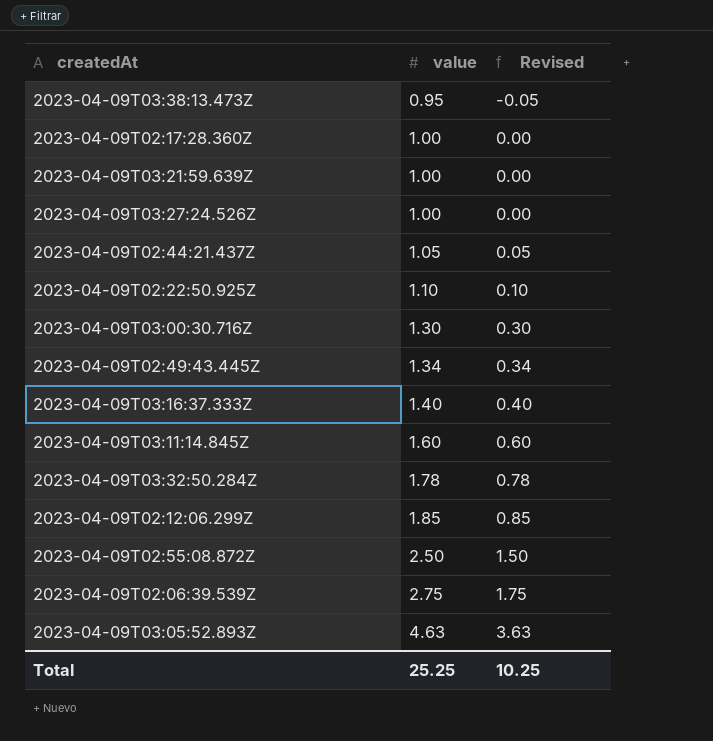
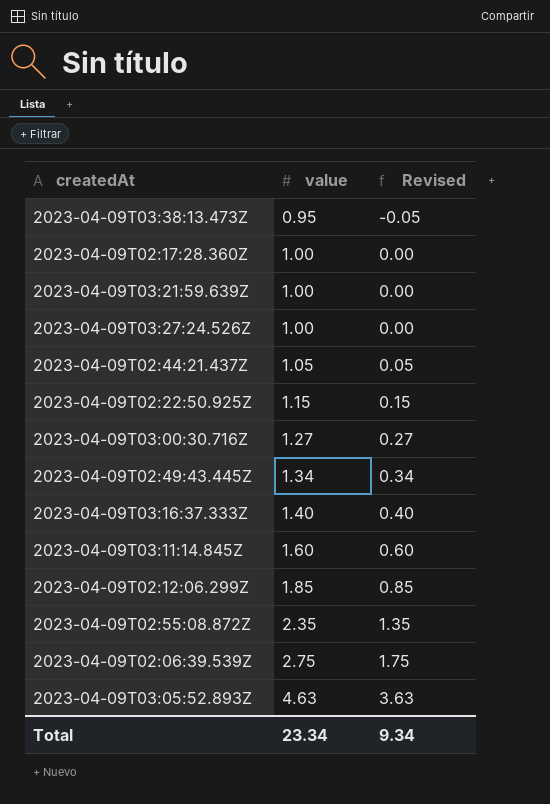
row 2023-04-09T03:32:50.284Z: 1.78 | 0.78 -> none
2023-04-09T02:22:50.925Z | value: 1.10 -> 1.15
2023-04-09T02:22:50.925Z | Revised: 0.10 -> 0.15
2023-04-09T03:00:30.716Z | value: 1.30 -> 1.27
2023-04-09T03:00:30.716Z | Revised: 0.30 -> 0.27
2023-04-09T02:55:08.872Z | value: 2.50 -> 2.35
2023-04-09T02:55:08.872Z | Revised: 1.50 -> 1.35
Total | value: 25.25 -> 23.34
Total | Revised: 10.25 -> 9.34

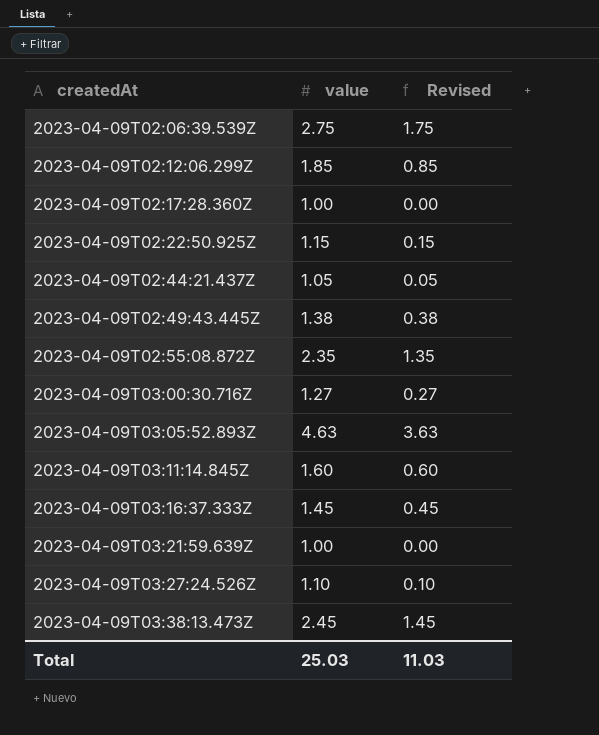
row order: value ascending -> createdAt ascending
2023-04-09T02:49:43.445Z | value: 1.34 -> 1.38
2023-04-09T02:49:43.445Z | Revised: 0.34 -> 0.38
2023-04-09T03:16:37.333Z | value: 1.40 -> 1.45
2023-04-09T03:16:37.333Z | Revised: 0.40 -> 0.45
2023-04-09T03:27:24.526Z | value: 1.00 -> 1.10
2023-04-09T03:27:24.526Z | Revised: 0.00 -> 0.10
2023-04-09T03:38:13.473Z | value: 0.95 -> 2.45
2023-04-09T03:38:13.473Z | Revised: -0.05 -> 1.45
Total | value: 23.34 -> 25.03
Total | Revised: 9.34 -> 11.03

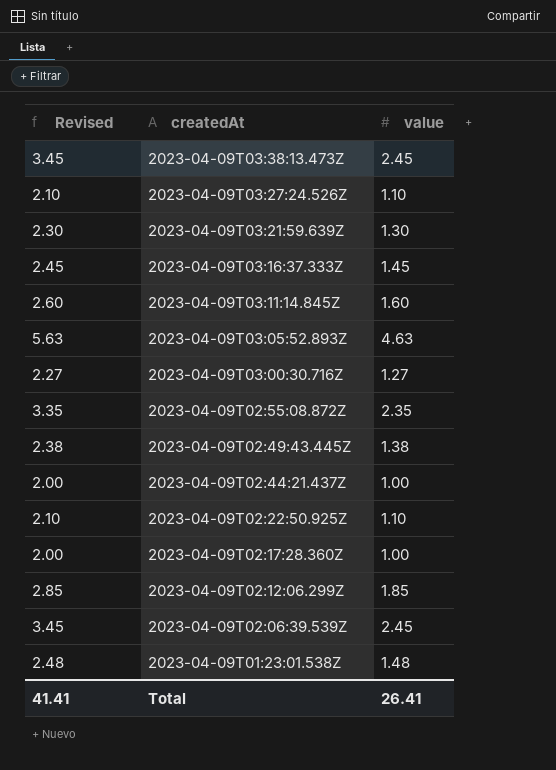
row order: createdAt ascending -> createdAt descending
column Revised | formula: [value] - 1 -> [value] + 1
column Revised | position: 3 -> 1
2023-04-09T03:21:59.639Z | value: 1.00 -> 1.30
2023-04-09T02:44:21.437Z | value: 1.05 -> 1.00
2023-04-09T02:22:50.925Z | value: 1.15 -> 1.10
2023-04-09T02:06:39.539Z | value: 2.75 -> 2.45
row 2023-04-09T01:23:01.538Z: none -> 2.48 | 1.48
Total | Revised: 11.03 -> 41.41
Total | value: 25.03 -> 26.41

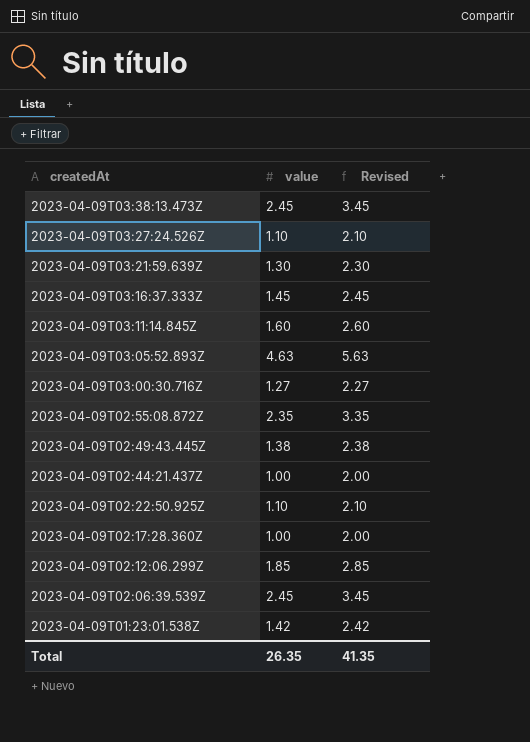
column Revised | position: 1 -> 3
2023-04-09T01:23:01.538Z | value: 1.48 -> 1.42
2023-04-09T01:23:01.538Z | Revised: 2.48 -> 2.42
Total | value: 26.41 -> 26.35
Total | Revised: 41.41 -> 41.35

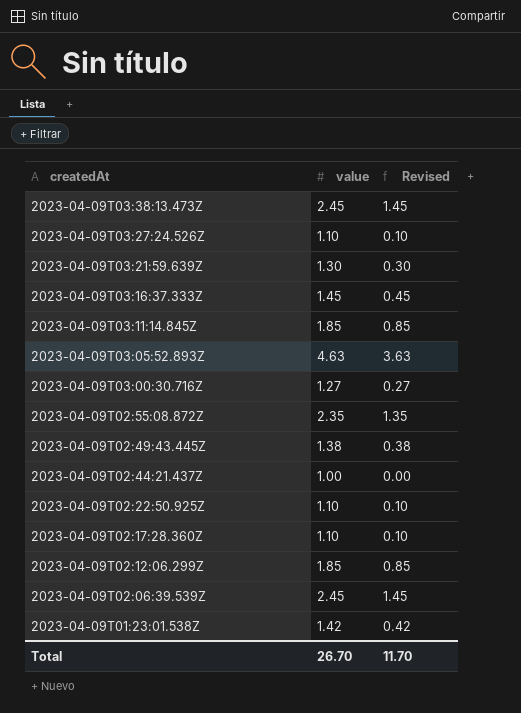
column Revised | formula: [value] + 1 -> [value] - 1
2023-04-09T03:11:14.845Z | value: 1.60 -> 1.85
2023-04-09T02:17:28.360Z | value: 1.00 -> 1.10
Total | value: 26.35 -> 26.70
Total | Revised: 41.35 -> 11.70

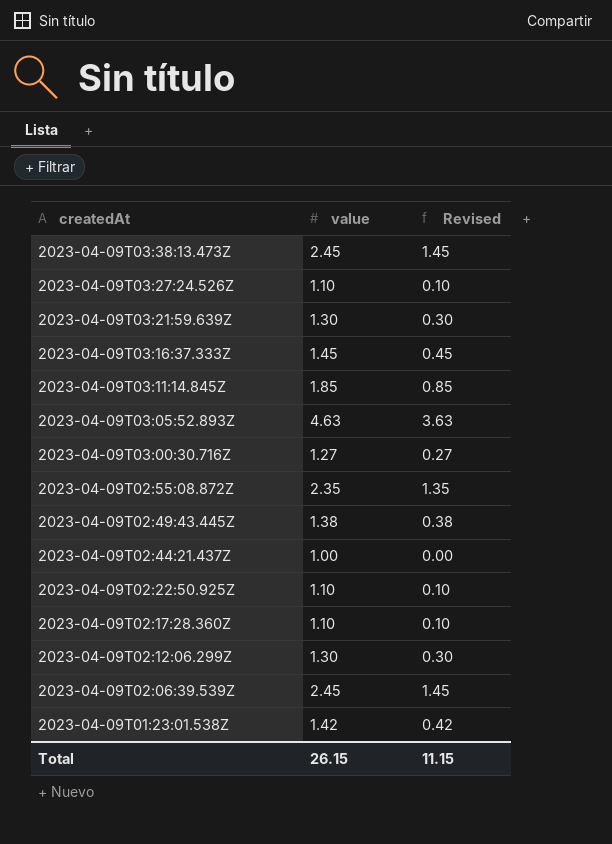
2023-04-09T02:12:06.299Z | value: 1.85 -> 1.30
2023-04-09T02:12:06.299Z | Revised: 0.85 -> 0.30
Total | value: 26.70 -> 26.15
Total | Revised: 11.70 -> 11.15

